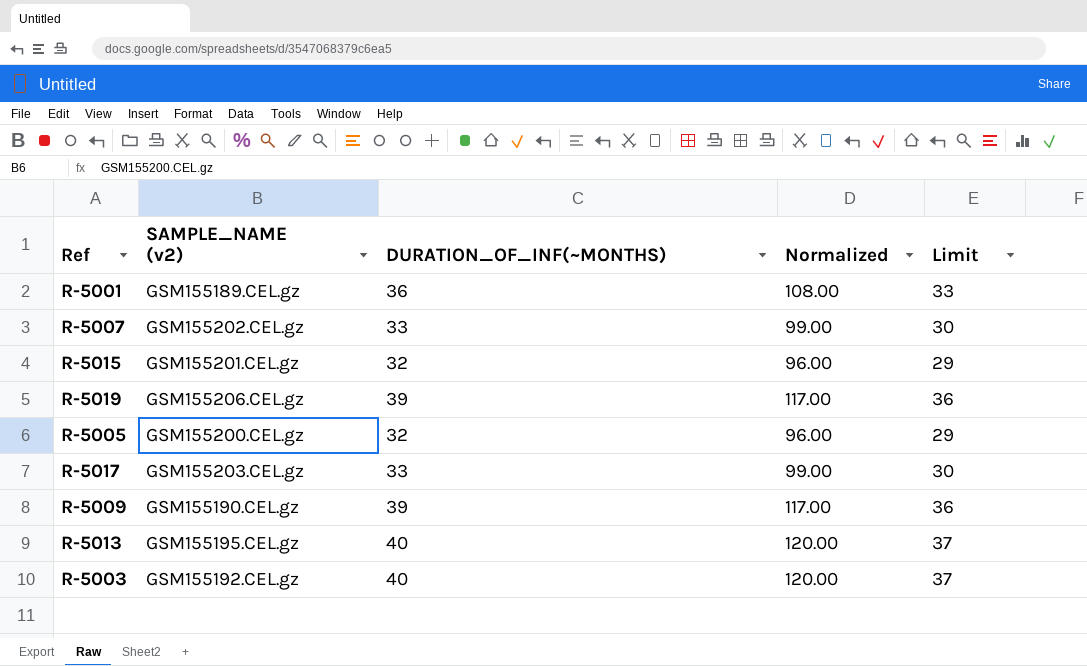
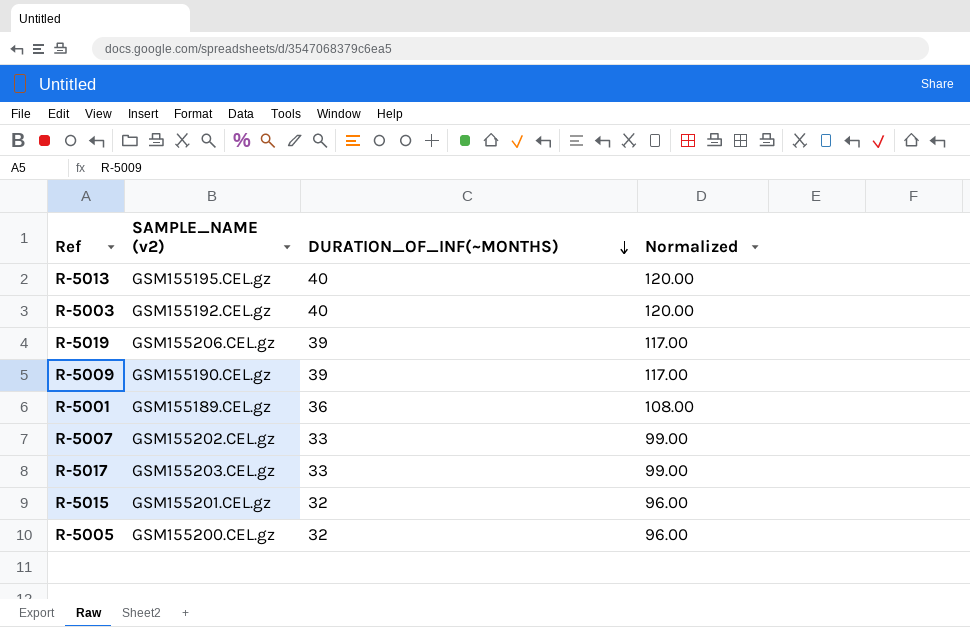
row order: none -> DURATION_OF_INF(~MONTHS) descending
column Limit | formula: [DURATION_OF_INF(~MONTHS)] - 3 -> none

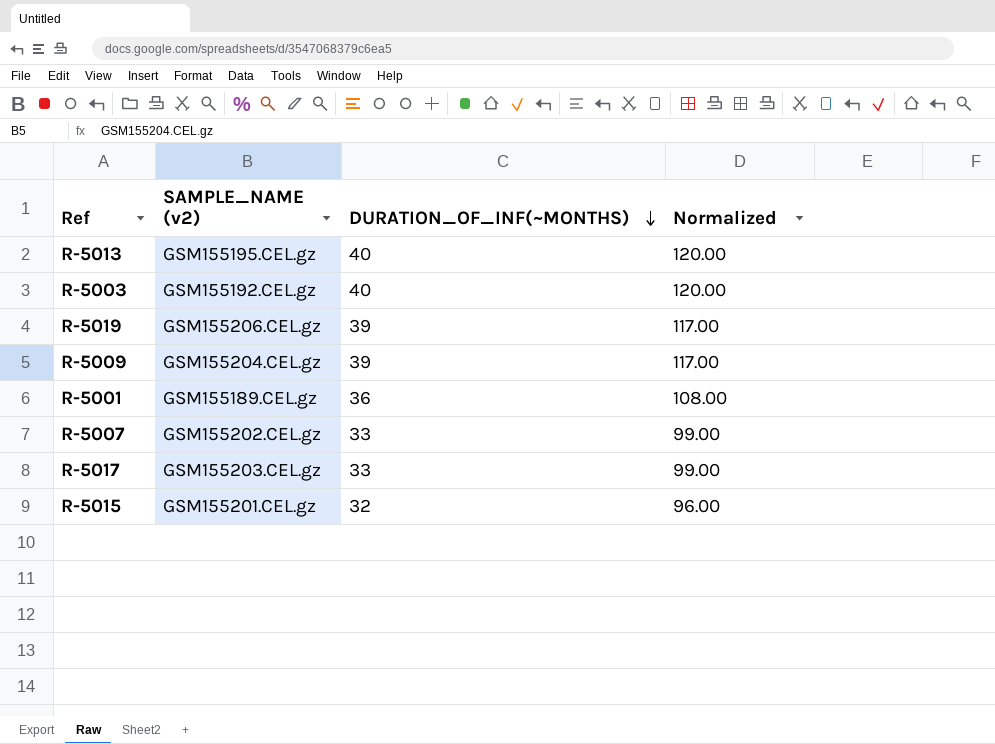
row R-5005: GSM155200.CEL.gz | 32 | 96.00 -> none
R-5009 | SAMPLE_NAME (v2): GSM155190.CEL.gz -> GSM155204.CEL.gz

